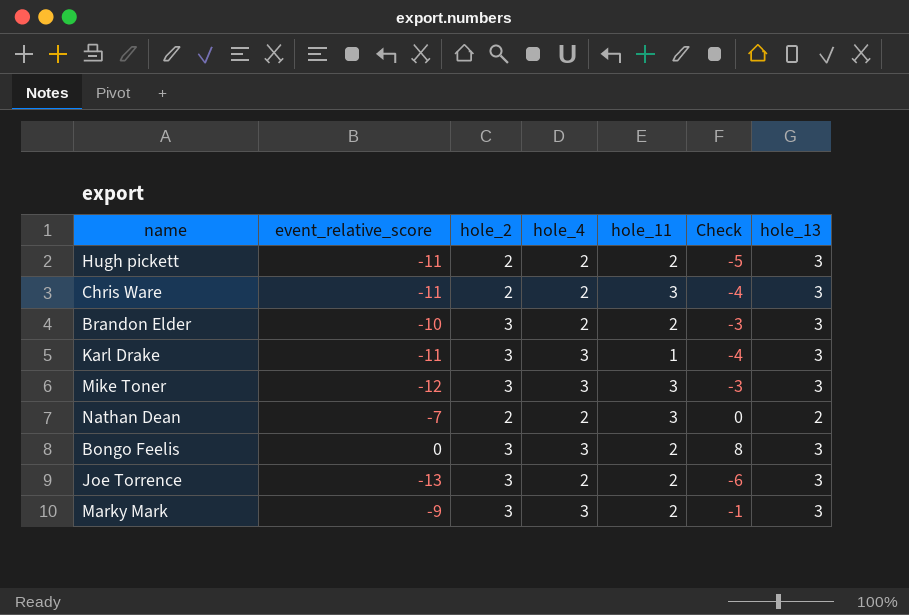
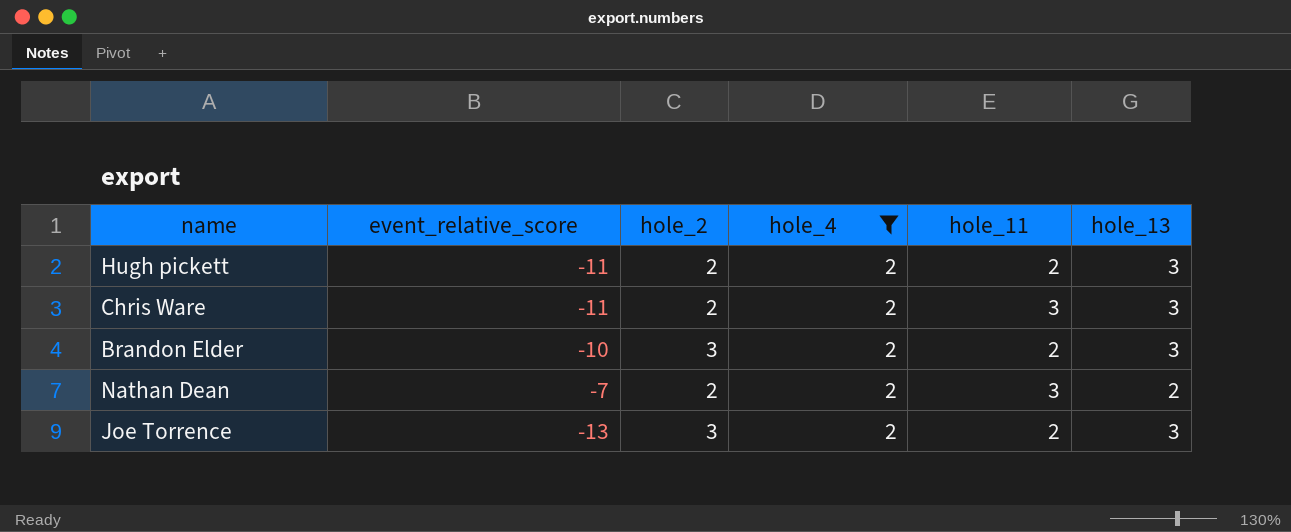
filter: none -> hole_4 = 2
column Check | formula: [event_relative_score] + [hole_2] + [hole_4] + [hole_11] -> none

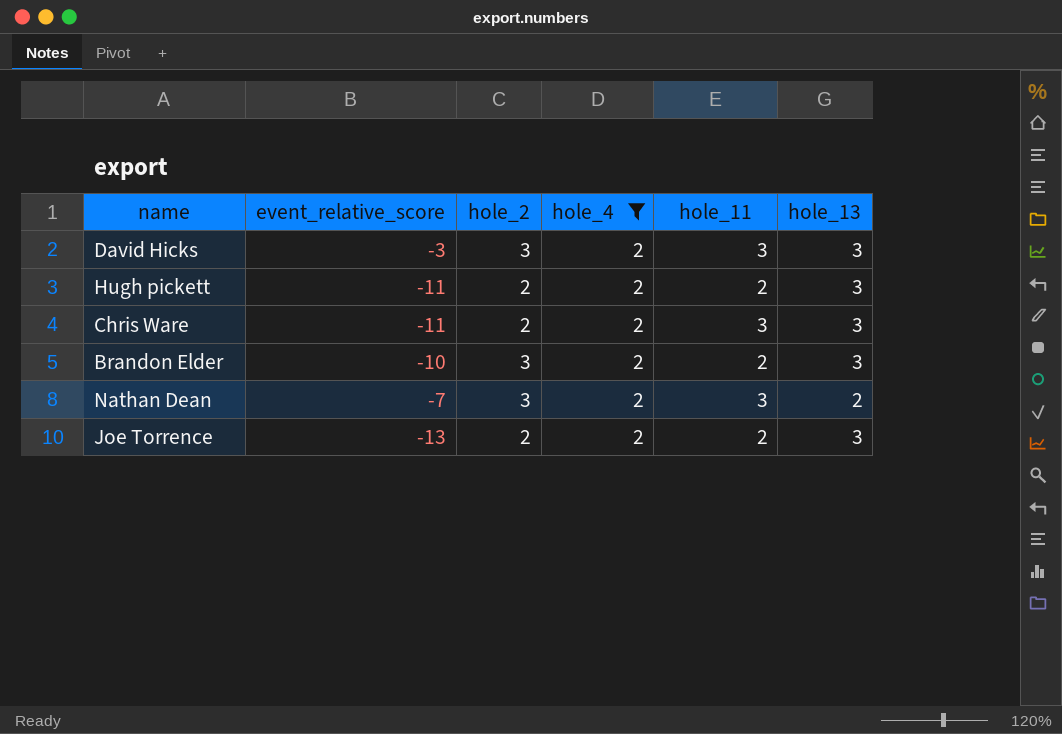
row David Hicks: none -> -3 | 3 | 2 | 3 | 3
Nathan Dean | hole_2: 2 -> 3
Joe Torrence | hole_2: 3 -> 2

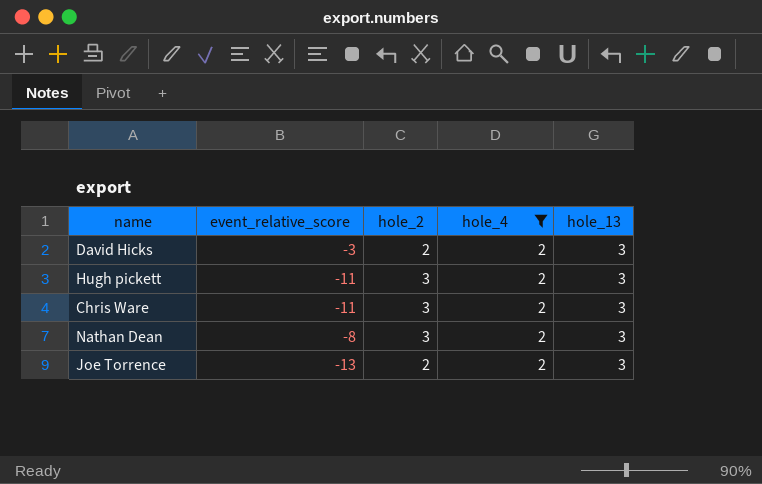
column hole_11 | position: 5 -> none
row Brandon Elder: -10 | 3 | 2 | 2 | 3 -> none
David Hicks | hole_2: 3 -> 2
Hugh pickett | hole_2: 2 -> 3
Chris Ware | hole_2: 2 -> 3
Nathan Dean | event_relative_score: -7 -> -8
Nathan Dean | hole_13: 2 -> 3

